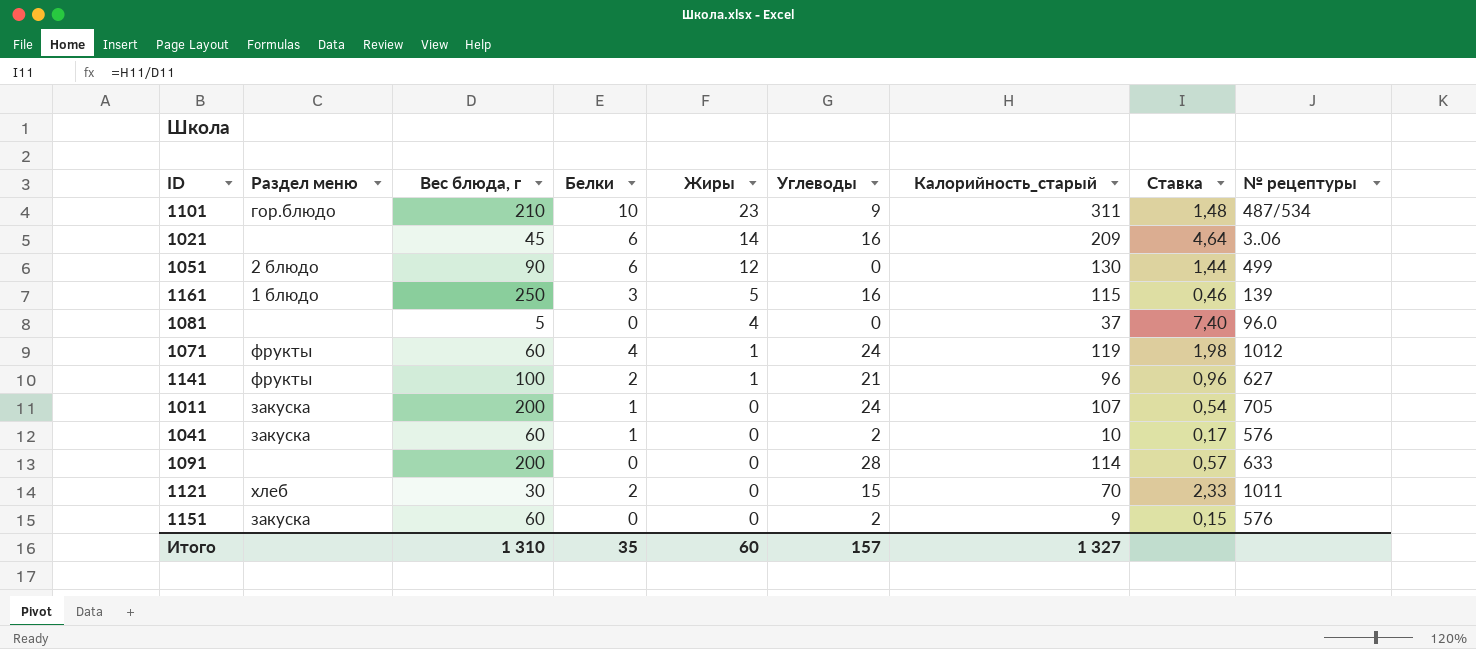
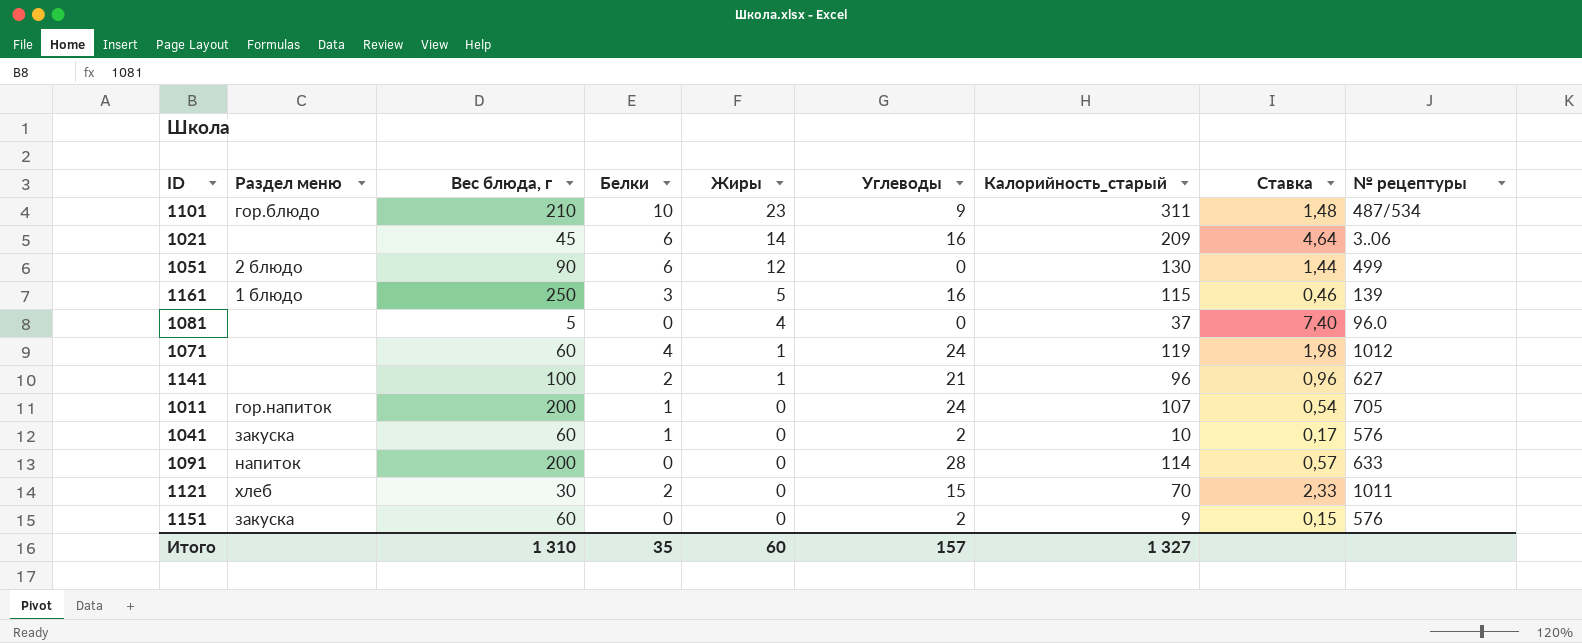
1071 | Раздел меню: фрукты -> none
1141 | Раздел меню: фрукты -> none
1011 | Раздел меню: закуска -> гор.напиток
1091 | Раздел меню: none -> напиток

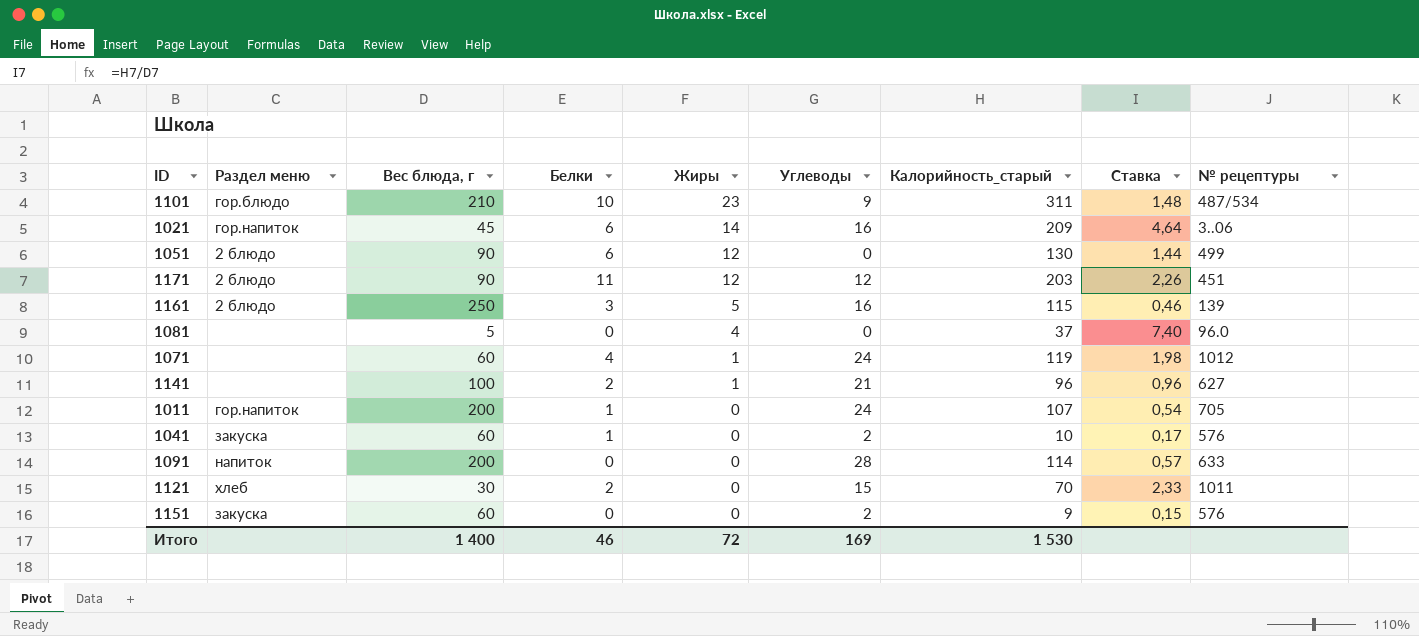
1021 | Раздел меню: none -> гор.напиток
row 1171: none -> 2 блюдо | 90 | 11 | 12 | 12 | 203 | 2,26 | 451
1161 | Раздел меню: 1 блюдо -> 2 блюдо
Итого | Вес блюда, г: 1 310 -> 1 400
Итого | Белки: 35 -> 46
Итого | Жиры: 60 -> 72
Итого | Углеводы: 157 -> 169
Итого | Калорийность_старый: 1 327 -> 1 530

